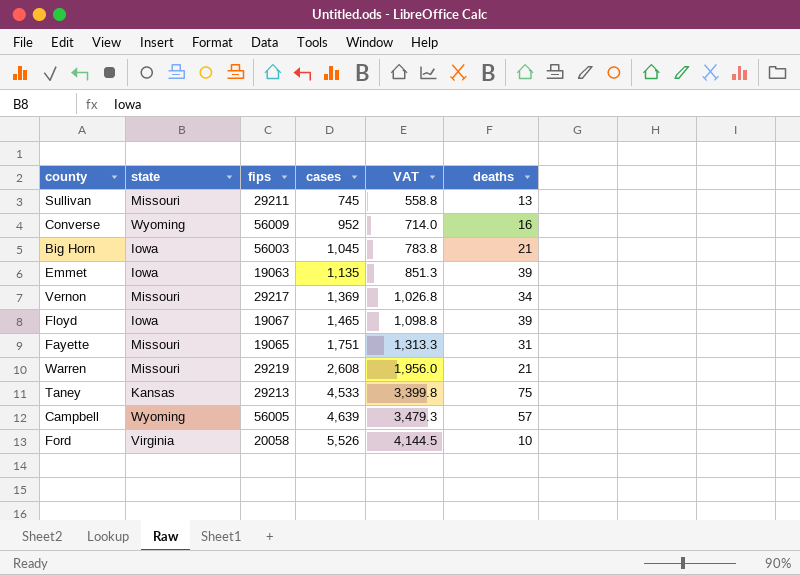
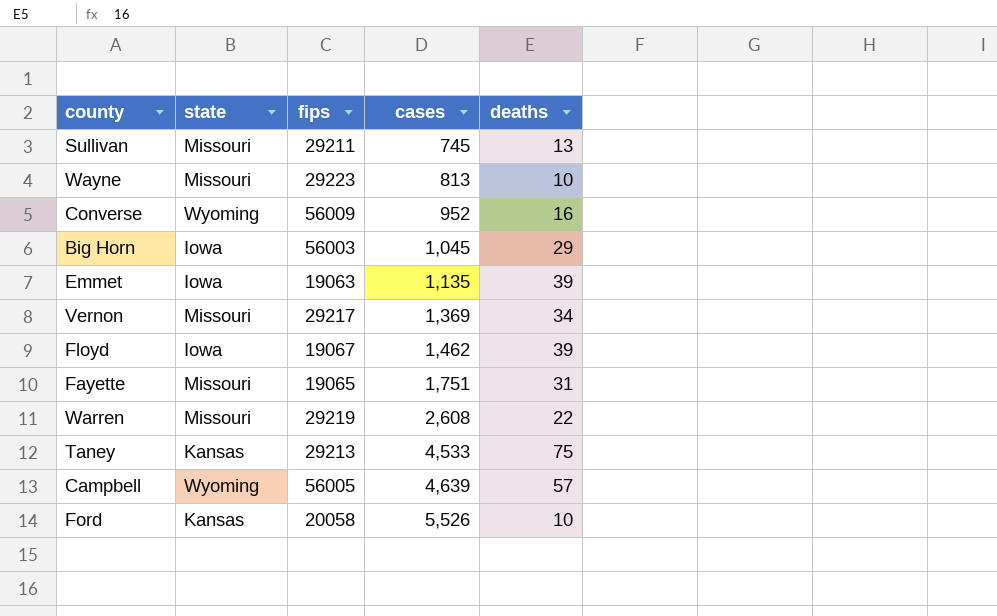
column VAT | formula: [cases] * 0.75 -> none
row Wayne: none -> Missouri | 29223 | 813 | 10
Big Horn | deaths: 21 -> 29
Floyd | cases: 1,465 -> 1,462
Warren | deaths: 21 -> 22
Ford | state: Virginia -> Kansas

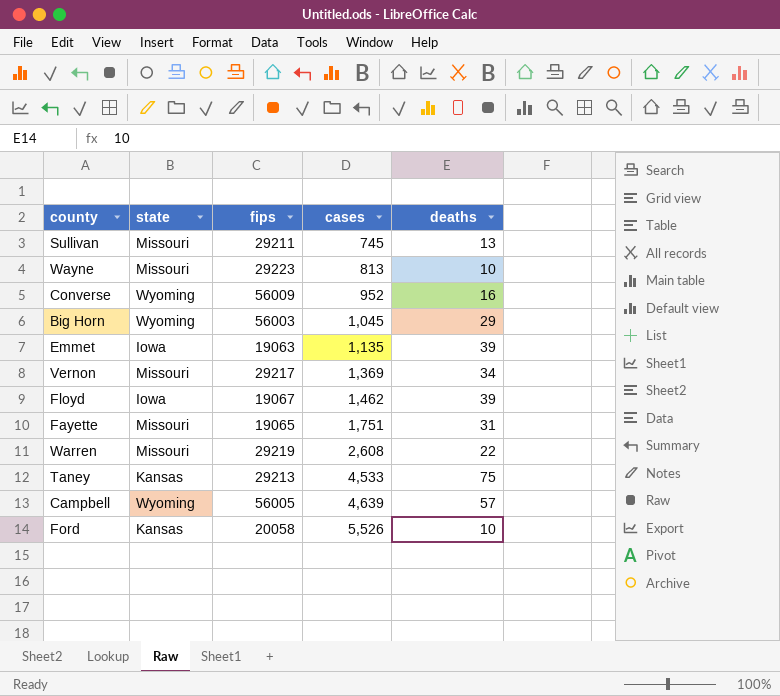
Big Horn | state: Iowa -> Wyoming

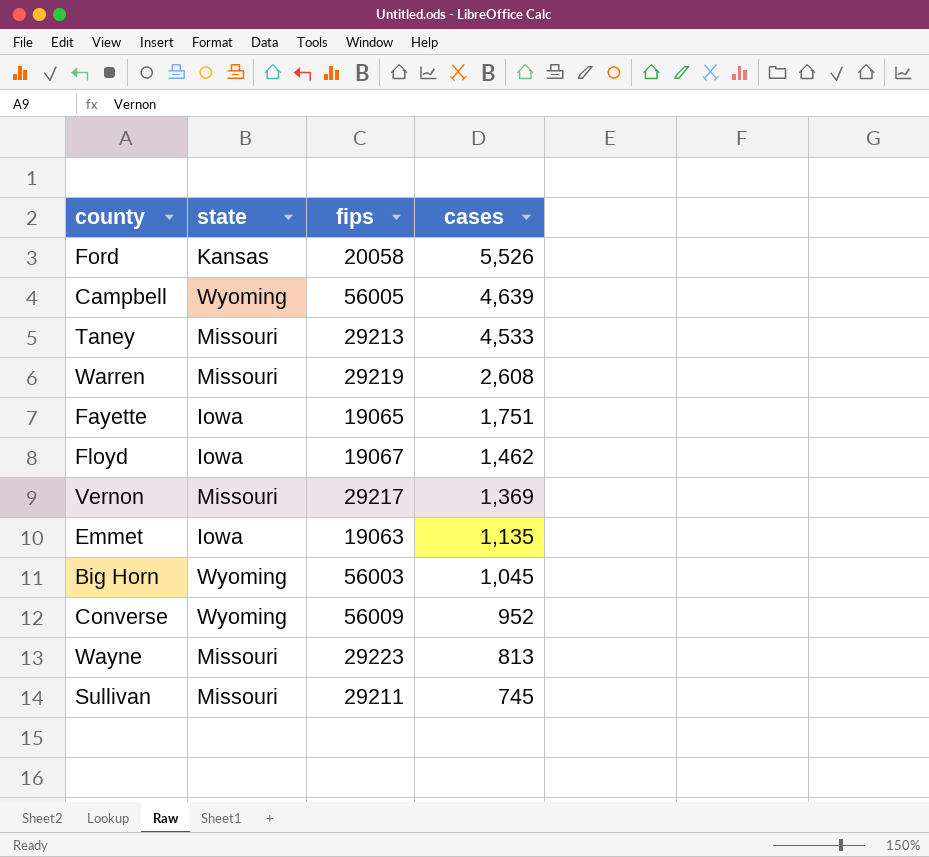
row order: cases ascending -> cases descending
column deaths | position: 5 -> none
Taney | state: Kansas -> Missouri
Fayette | state: Missouri -> Iowa

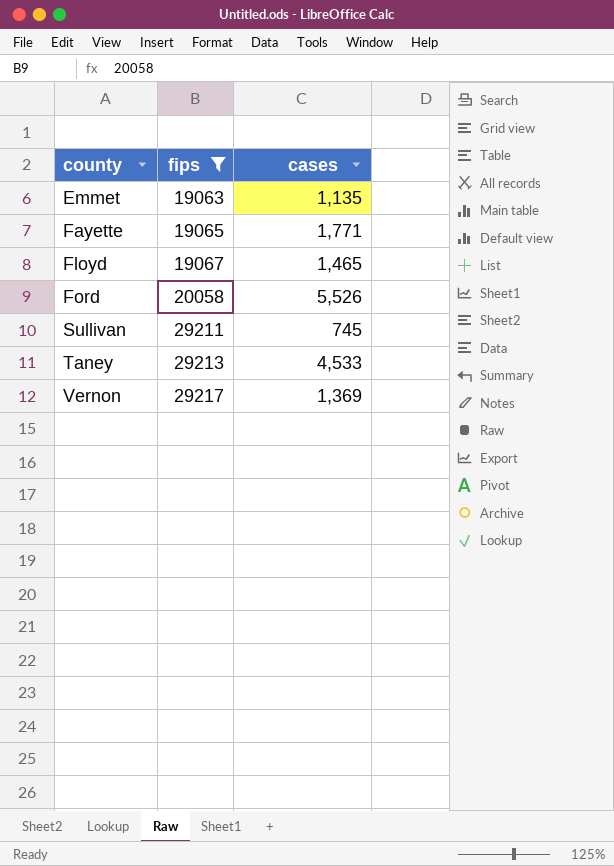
filter: none -> fips <= 29217
row order: cases descending -> county ascending
column state | position: 2 -> none
Fayette | cases: 1,751 -> 1,771
Floyd | cases: 1,462 -> 1,465

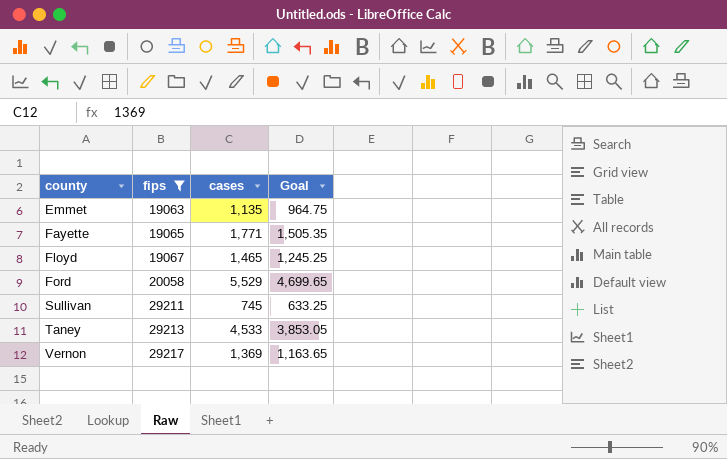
column Goal | formula: none -> [cases] * 0.85
Ford | cases: 5,526 -> 5,529

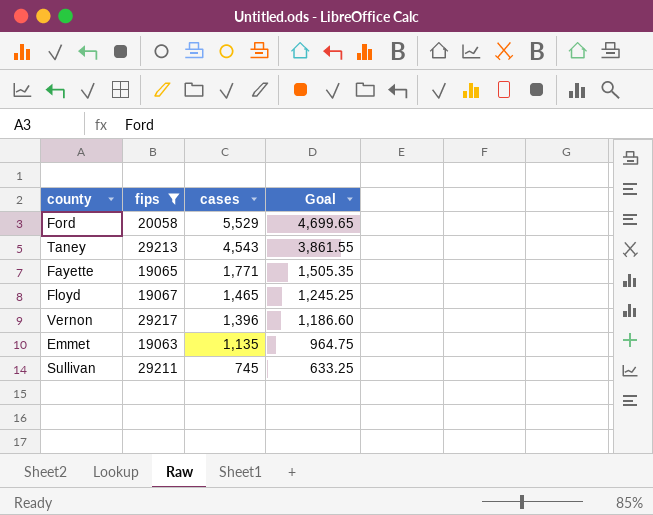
row order: county ascending -> cases descending
Taney | cases: 4,533 -> 4,543
Taney | Goal: 3,853.05 -> 3,861.55
Vernon | cases: 1,369 -> 1,396
Vernon | Goal: 1,163.65 -> 1,186.60

